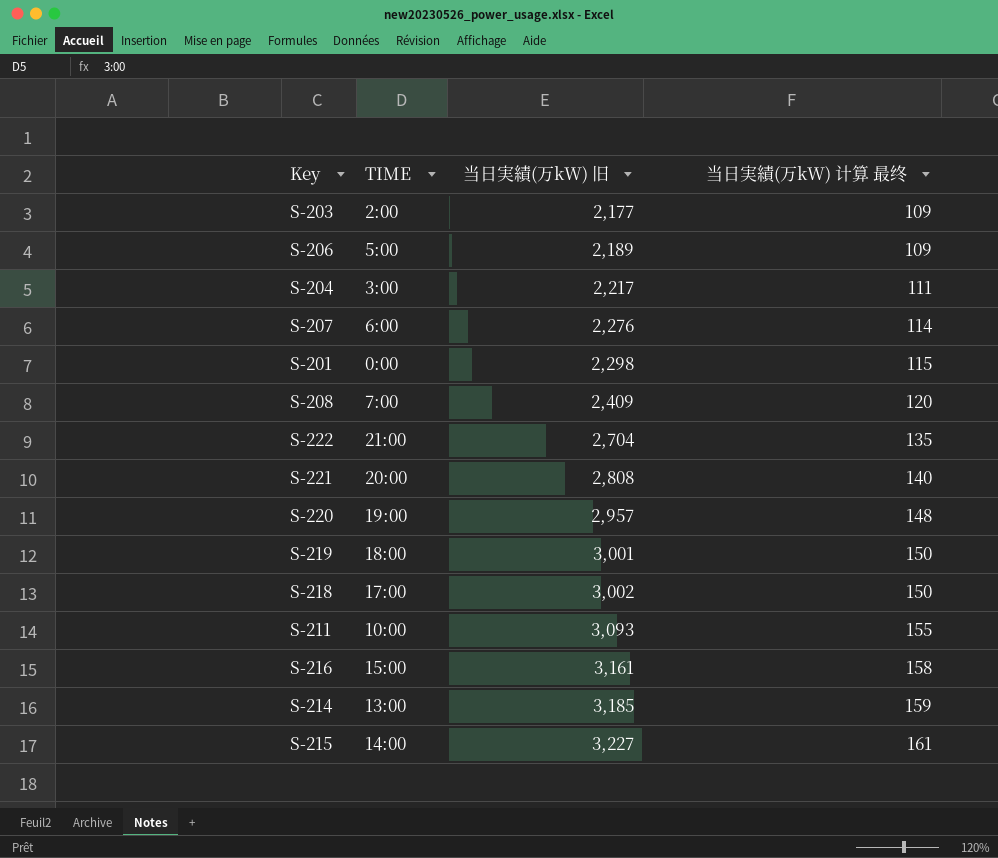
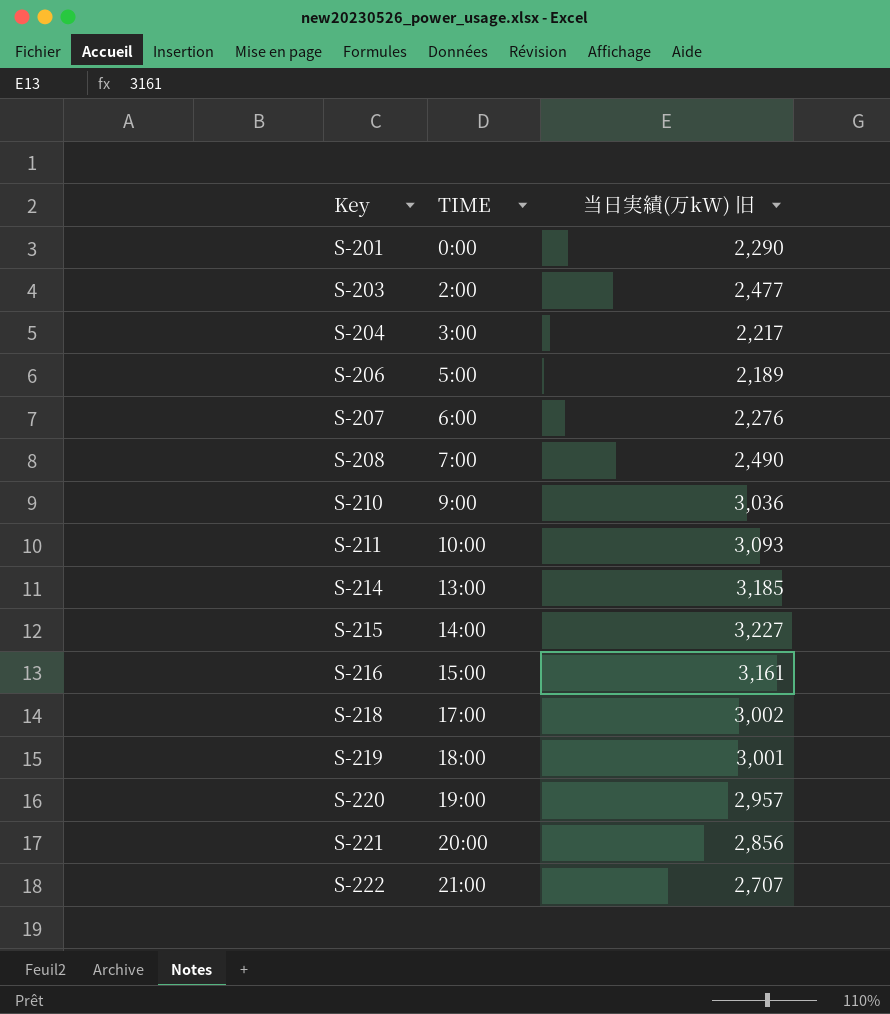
row order: 当日実績(万kW) 旧 ascending -> Key ascending
column 当日実績(万kW) 计算 最终 | formula: [当日実績(万kW) 旧] * 0.05 -> none
S-201 | 当日実績(万kW) 旧: 2,298 -> 2,290
S-203 | 当日実績(万kW) 旧: 2,177 -> 2,477
S-208 | 当日実績(万kW) 旧: 2,409 -> 2,490
row S-210: none -> 9:00 | 3,036
S-221 | 当日実績(万kW) 旧: 2,808 -> 2,856
S-222 | 当日実績(万kW) 旧: 2,704 -> 2,707

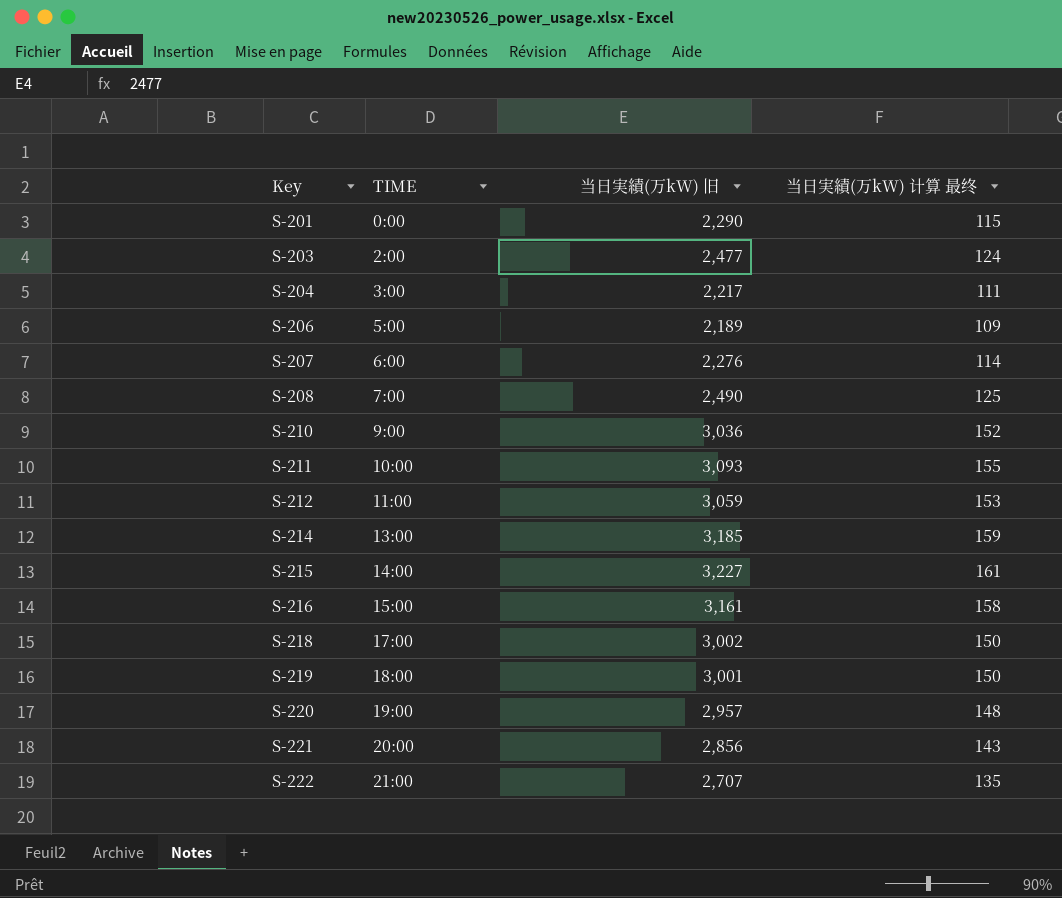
column 当日実績(万kW) 计算 最终 | formula: none -> [当日実績(万kW) 旧] * 0.05
row S-212: none -> 11:00 | 3,059 | 153

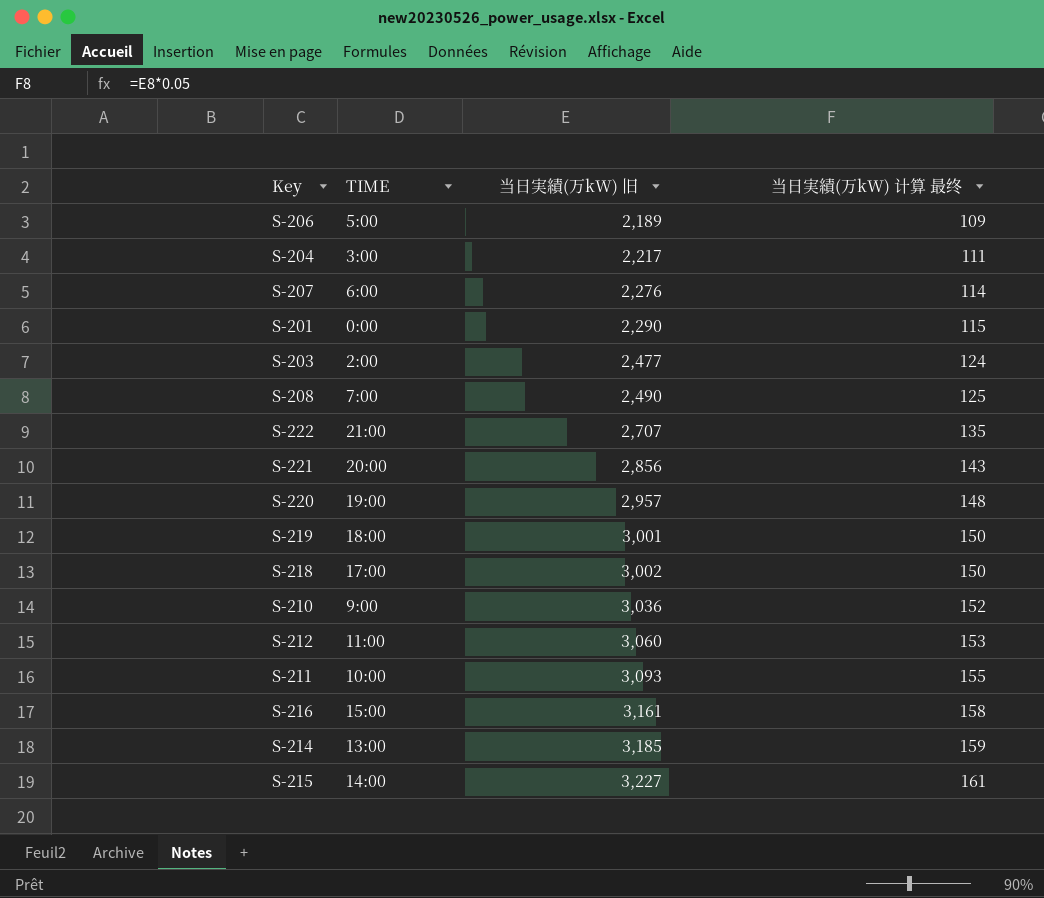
row order: Key ascending -> 当日実績(万kW) 旧 ascending
S-212 | 当日実績(万kW) 旧: 3,059 -> 3,060

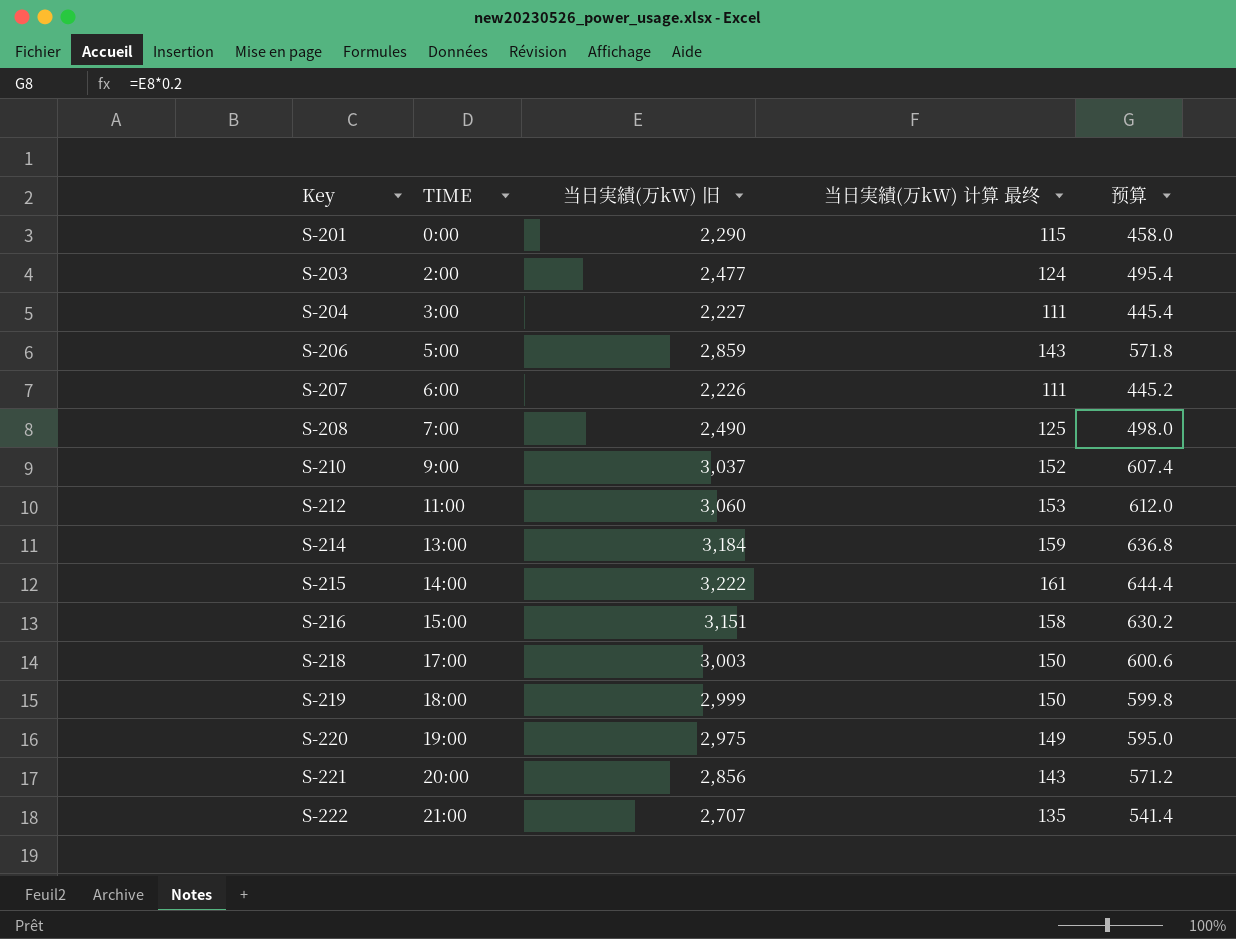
row order: 当日実績(万kW) 旧 ascending -> Key ascending
column 预算 | formula: none -> [当日実績(万kW) 旧] * 0.2
row S-211: 10:00 | 3,093 | 155 -> none
S-204 | 当日実績(万kW) 旧: 2,217 -> 2,227
S-206 | 当日実績(万kW) 旧: 2,189 -> 2,859
S-206 | 当日実績(万kW) 计算 最终: 109 -> 143
S-207 | 当日実績(万kW) 旧: 2,276 -> 2,226
S-207 | 当日実績(万kW) 计算 最终: 114 -> 111
S-210 | 当日実績(万kW) 旧: 3,036 -> 3,037
S-214 | 当日実績(万kW) 旧: 3,185 -> 3,184
S-215 | 当日実績(万kW) 旧: 3,227 -> 3,222
S-216 | 当日実績(万kW) 旧: 3,161 -> 3,151
S-218 | 当日実績(万kW) 旧: 3,002 -> 3,003
S-219 | 当日実績(万kW) 旧: 3,001 -> 2,999
S-220 | 当日実績(万kW) 旧: 2,957 -> 2,975
S-220 | 当日実績(万kW) 计算 最终: 148 -> 149

